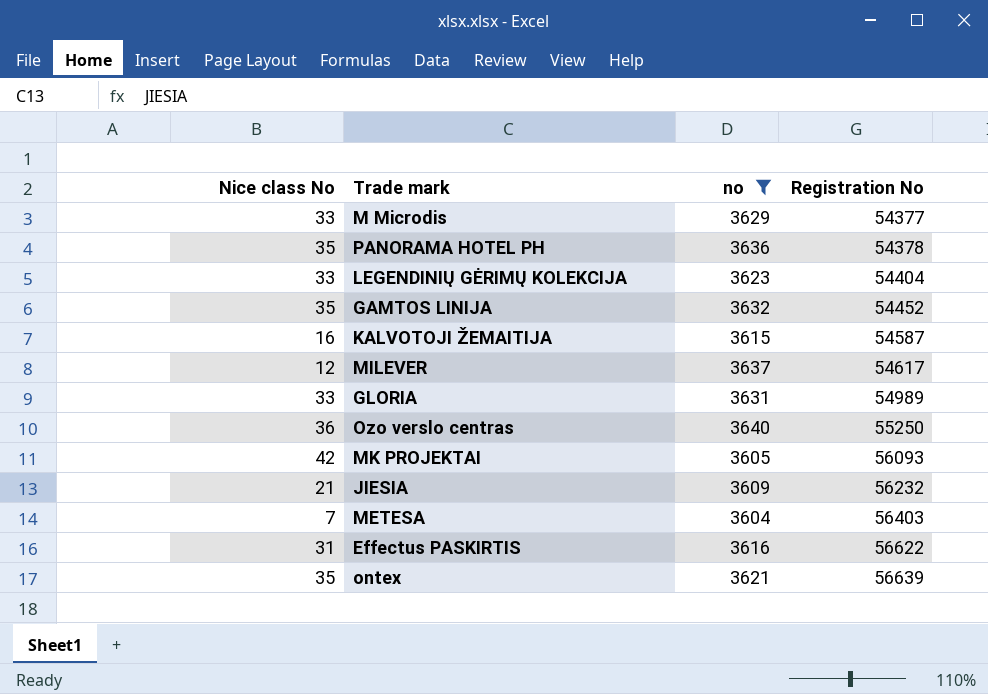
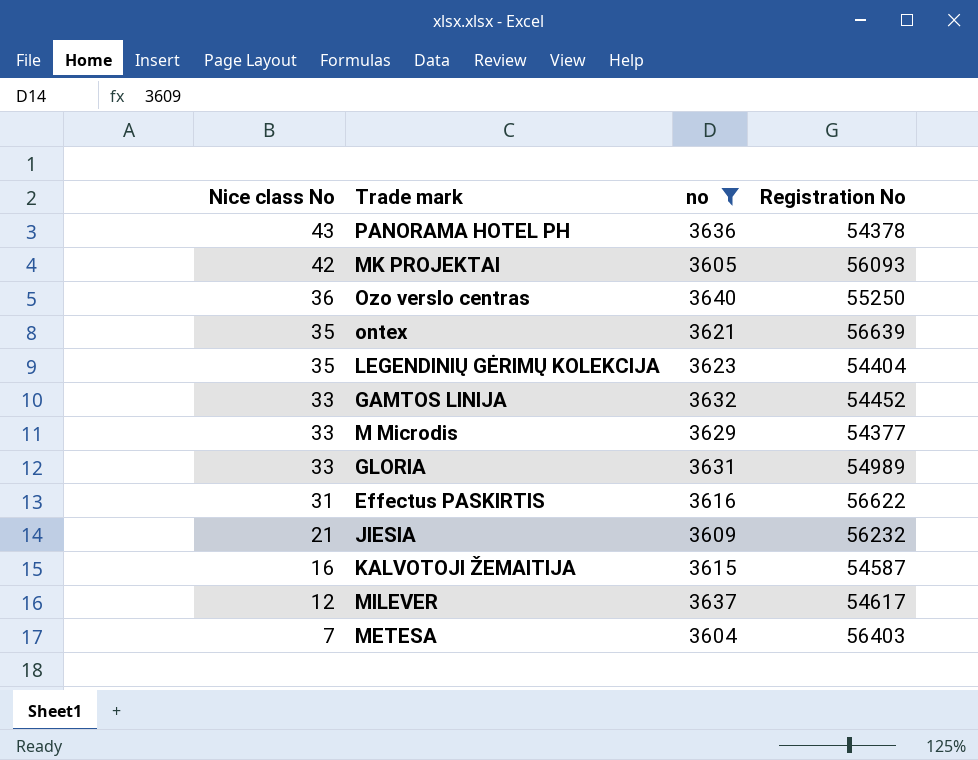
row order: Registration No ascending -> Nice class No descending
PANORAMA HOTEL PH | Nice class No: 35 -> 43
LEGENDINIŲ GĖRIMŲ KOLEKCIJA | Nice class No: 33 -> 35
GAMTOS LINIJA | Nice class No: 35 -> 33

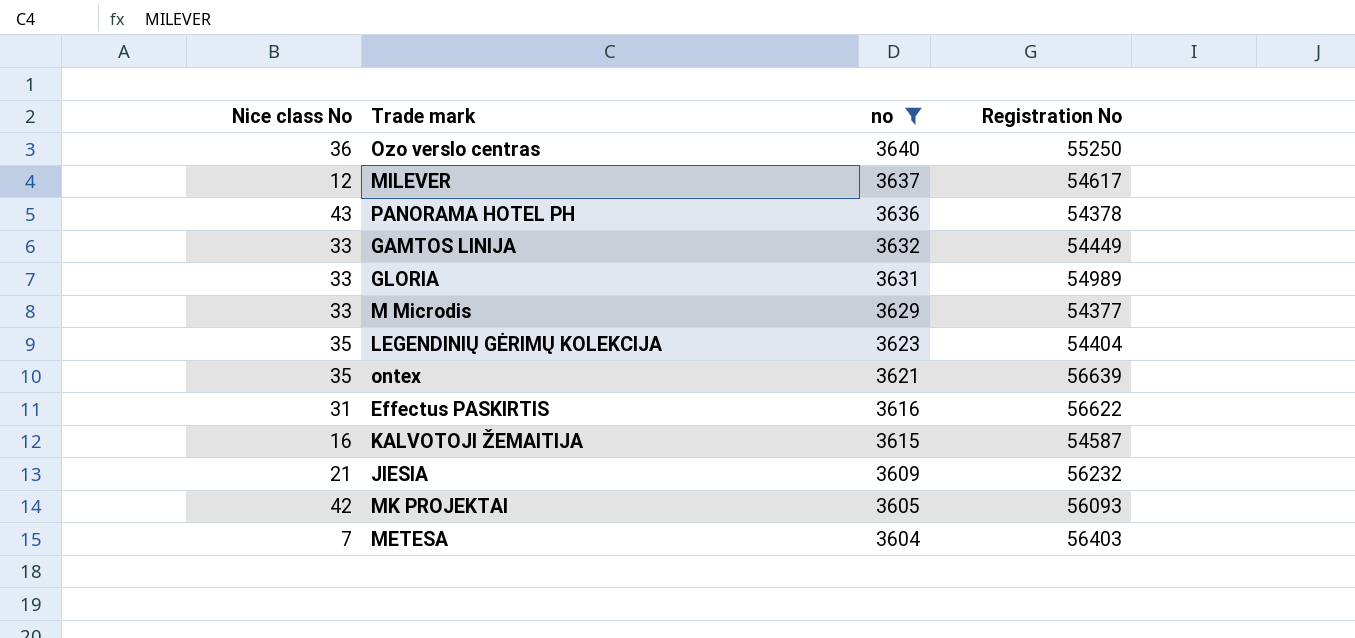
row order: Nice class No descending -> no descending
GAMTOS LINIJA | Registration No: 54452 -> 54449

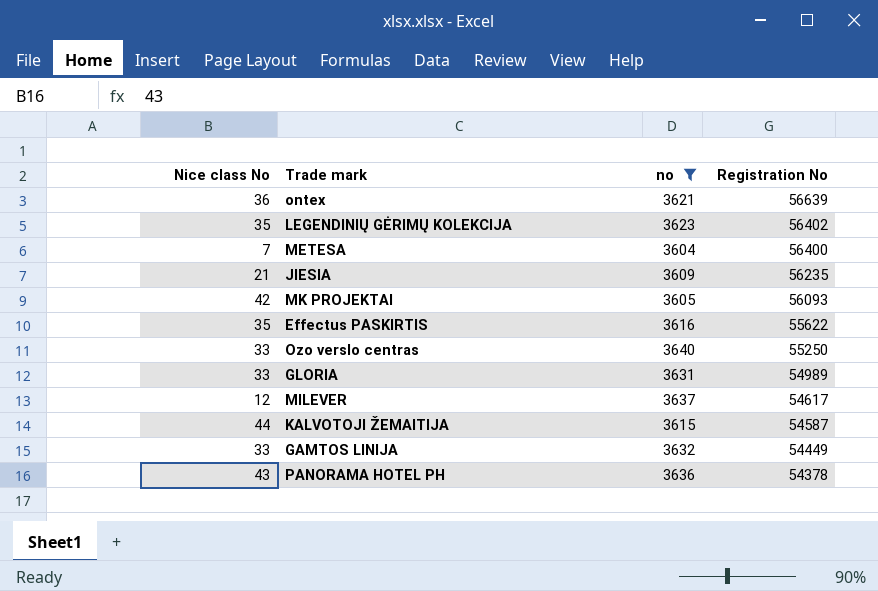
row order: no descending -> Registration No descending
row M Microdis: 33 | 3629 | 54377 -> none
ontex | Nice class No: 35 -> 36
LEGENDINIŲ GĖRIMŲ KOLEKCIJA | Registration No: 54404 -> 56402
METESA | Registration No: 56403 -> 56400
JIESIA | Registration No: 56232 -> 56235
Effectus PASKIRTIS | Nice class No: 31 -> 35
Effectus PASKIRTIS | Registration No: 56622 -> 55622
Ozo verslo centras | Nice class No: 36 -> 33
KALVOTOJI ŽEMAITIJA | Nice class No: 16 -> 44

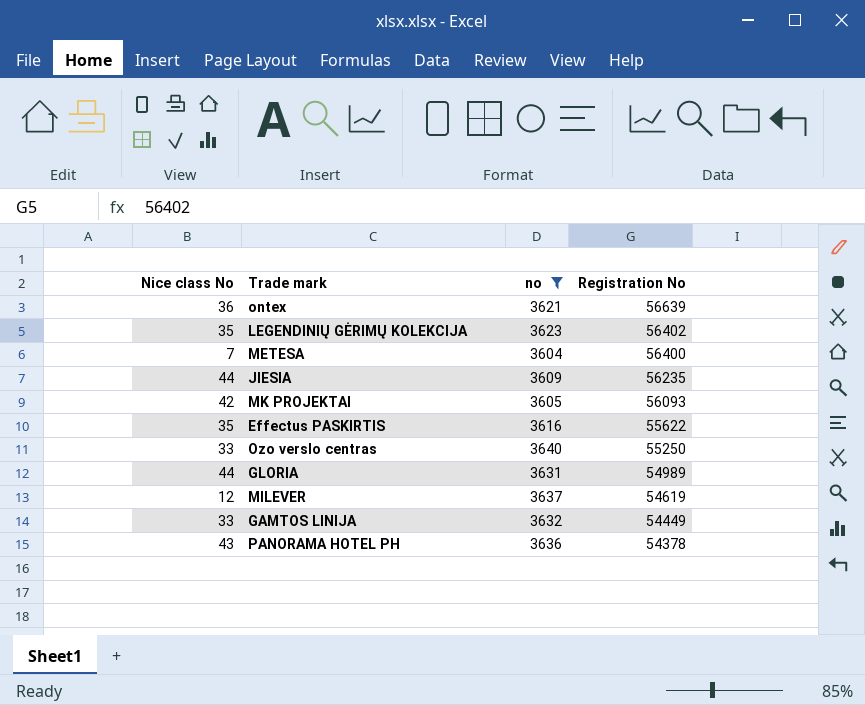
row KALVOTOJI ŽEMAITIJA: 44 | 3615 | 54587 -> none
JIESIA | Nice class No: 21 -> 44
GLORIA | Nice class No: 33 -> 44
MILEVER | Registration No: 54617 -> 54619

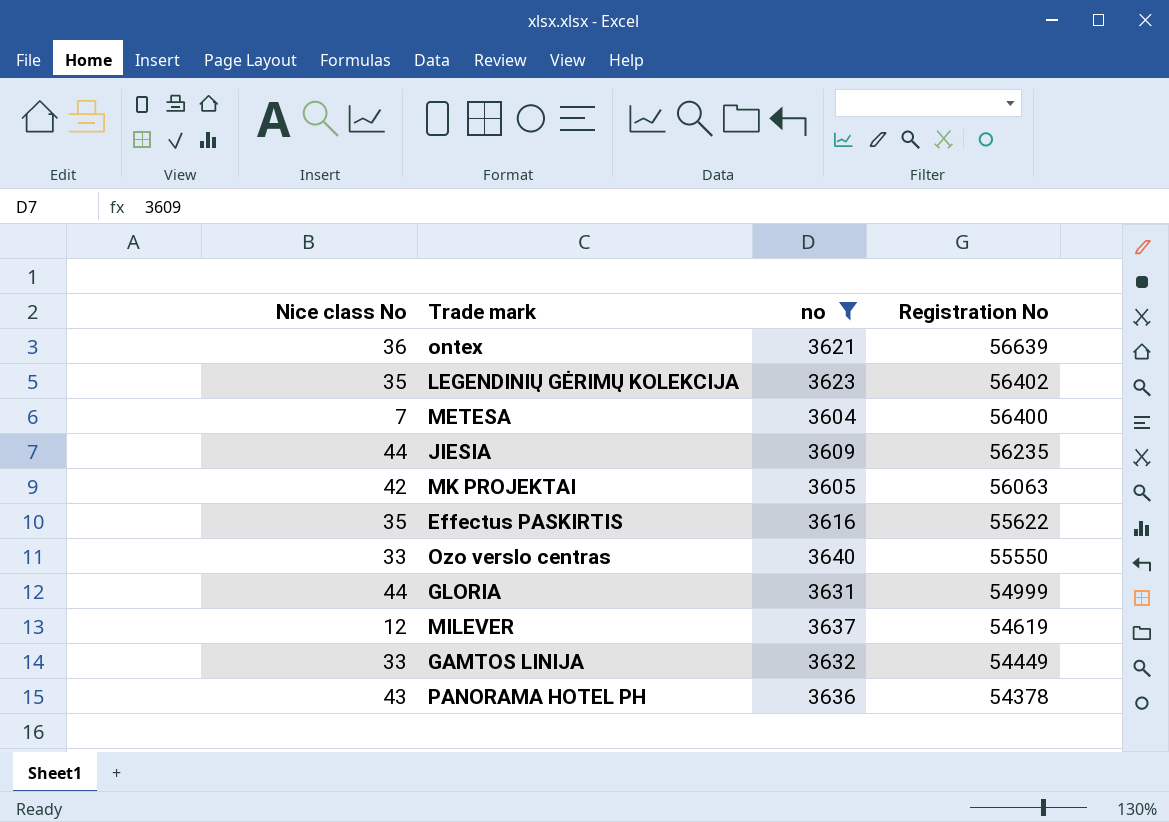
MK PROJEKTAI | Registration No: 56093 -> 56063
Ozo verslo centras | Registration No: 55250 -> 55550
GLORIA | Registration No: 54989 -> 54999

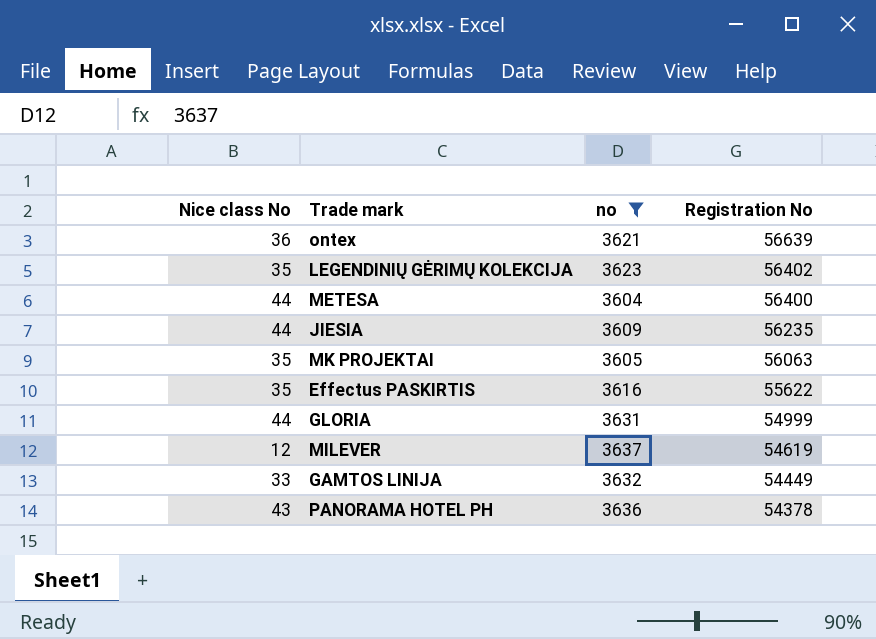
row Ozo verslo centras: 33 | 3640 | 55550 -> none
METESA | Nice class No: 7 -> 44
MK PROJEKTAI | Nice class No: 42 -> 35

